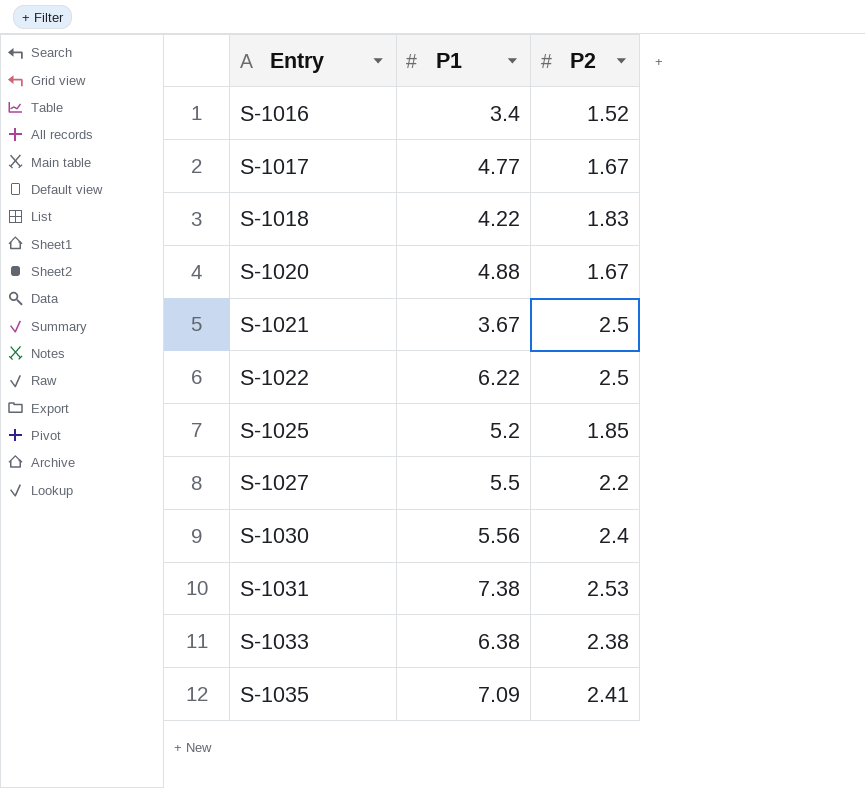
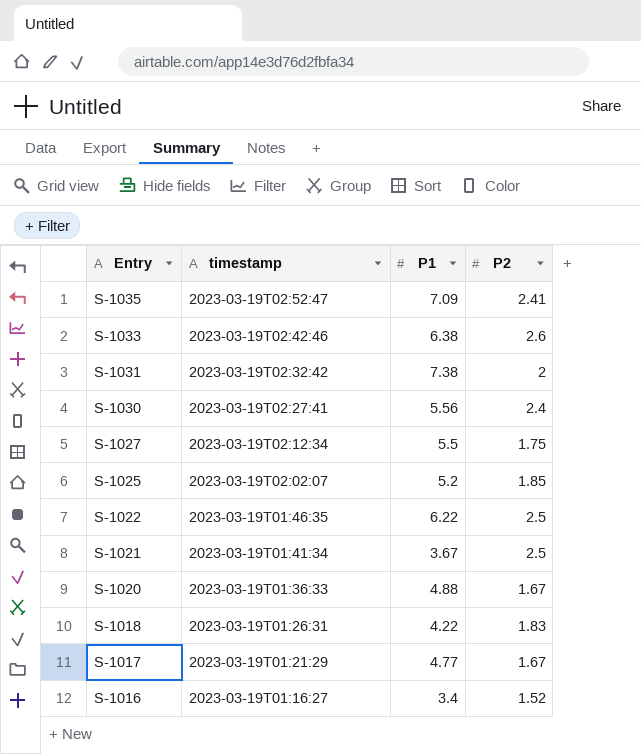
row order: Entry ascending -> Entry descending
column timestamp | position: none -> 2
S-1033 | P2: 2.38 -> 2.6
S-1031 | P2: 2.53 -> 2
S-1027 | P2: 2.2 -> 1.75

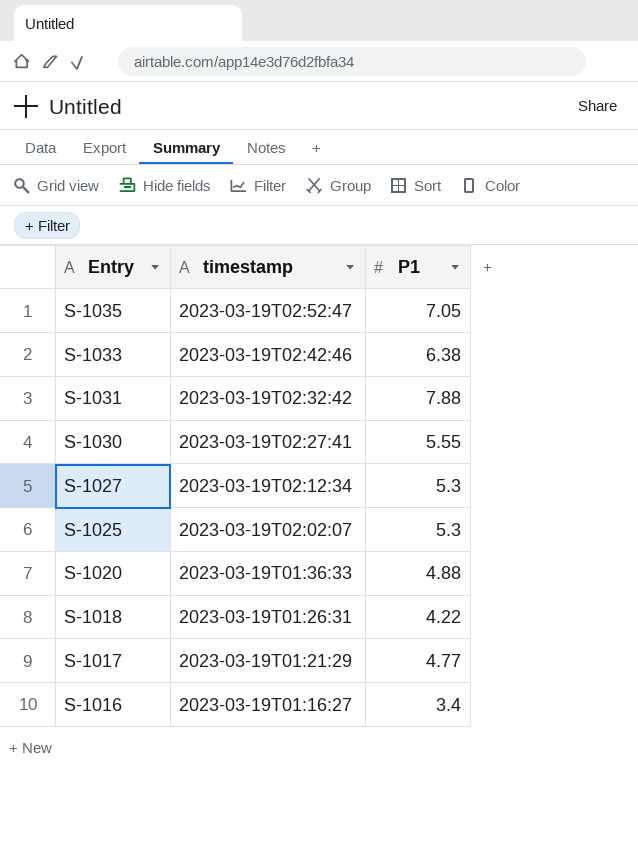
column P2 | position: 4 -> none
row S-1022: 2023-03-19T01:46:35 | 6.22 | 2.5 -> none
row S-1021: 2023-03-19T01:41:34 | 3.67 | 2.5 -> none
S-1035 | P1: 7.09 -> 7.05
S-1031 | P1: 7.38 -> 7.88
S-1030 | P1: 5.56 -> 5.55
S-1027 | P1: 5.5 -> 5.3
S-1025 | P1: 5.2 -> 5.3

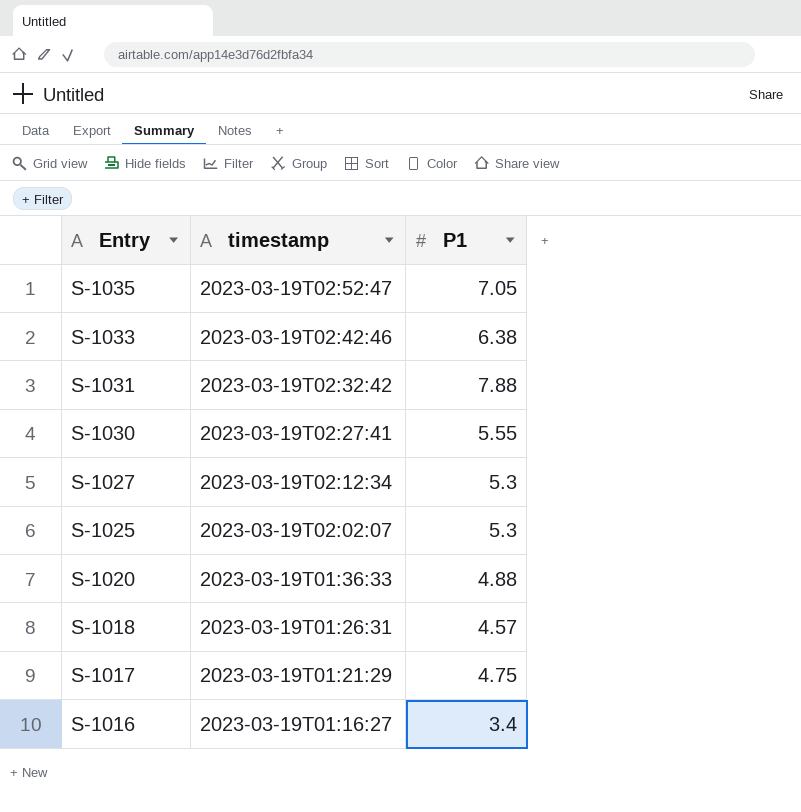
S-1018 | P1: 4.22 -> 4.57
S-1017 | P1: 4.77 -> 4.75

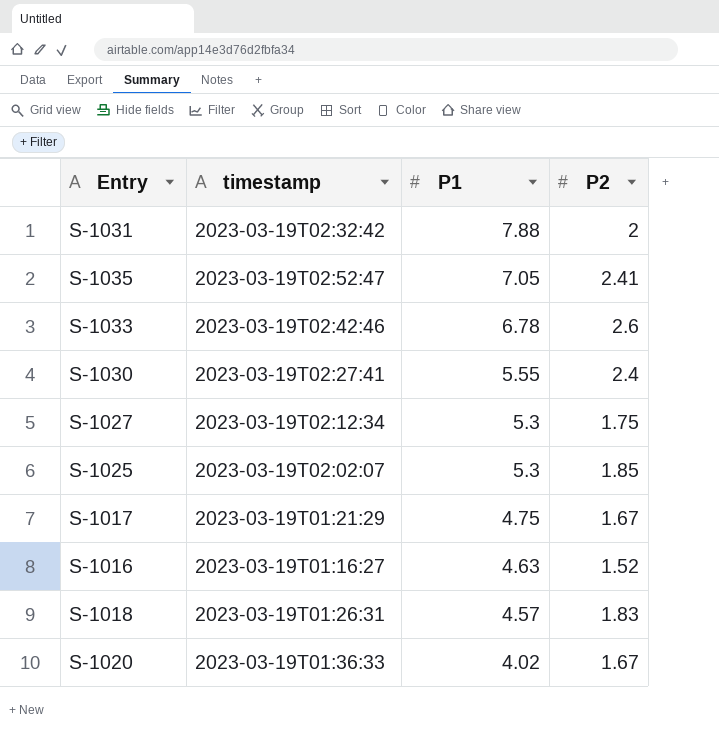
row order: Entry descending -> P1 descending
column P2 | position: none -> 4
S-1033 | P1: 6.38 -> 6.78
S-1016 | P1: 3.4 -> 4.63
S-1020 | P1: 4.88 -> 4.02

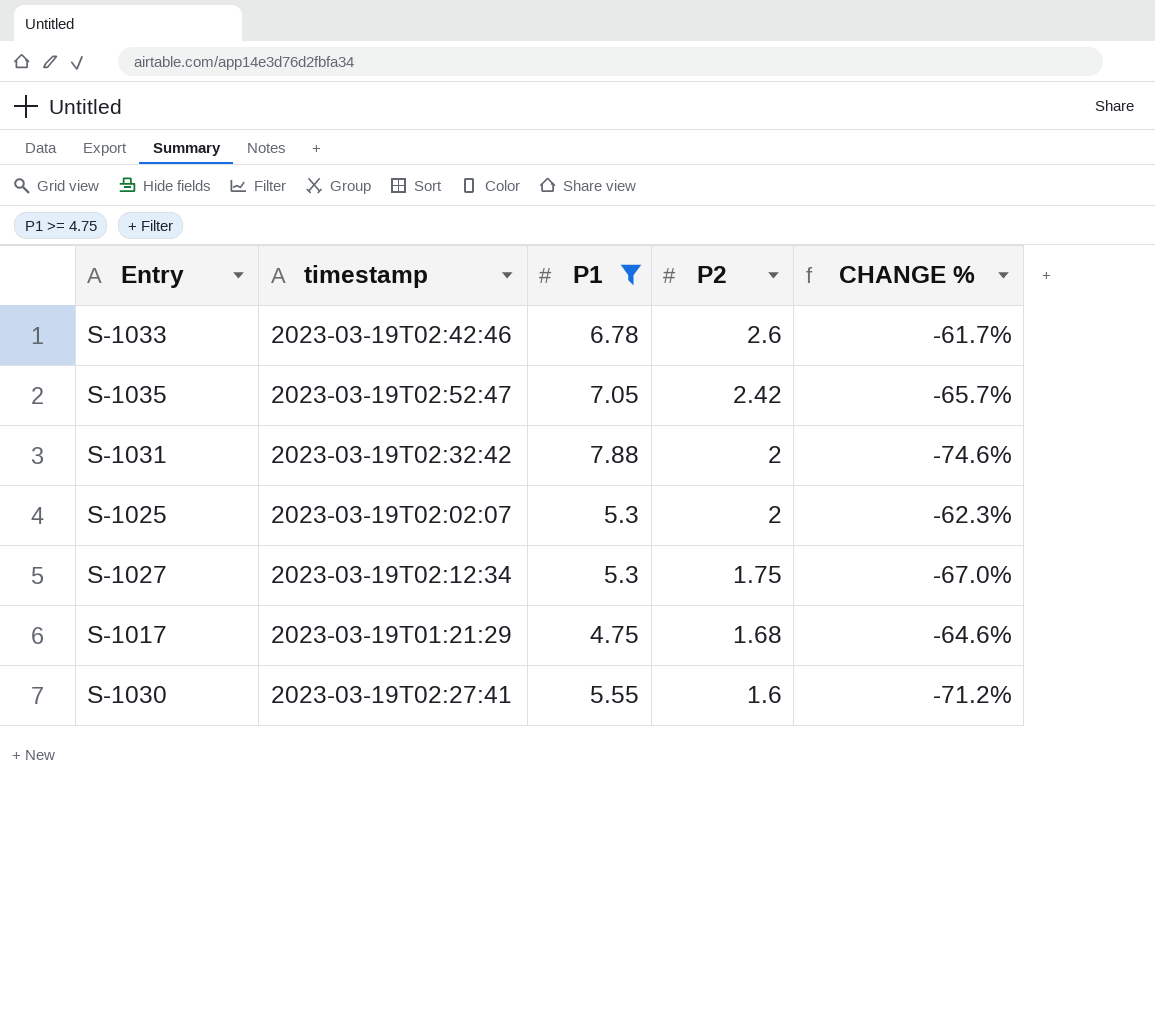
filter: none -> P1 >= 4.75
row order: P1 descending -> P2 descending
column CHANGE % | formula: none -> ([P2] - [P1]) / [P1]
S-1035 | P2: 2.41 -> 2.42
S-1025 | P2: 1.85 -> 2
S-1017 | P2: 1.67 -> 1.68
S-1030 | P2: 2.4 -> 1.6

